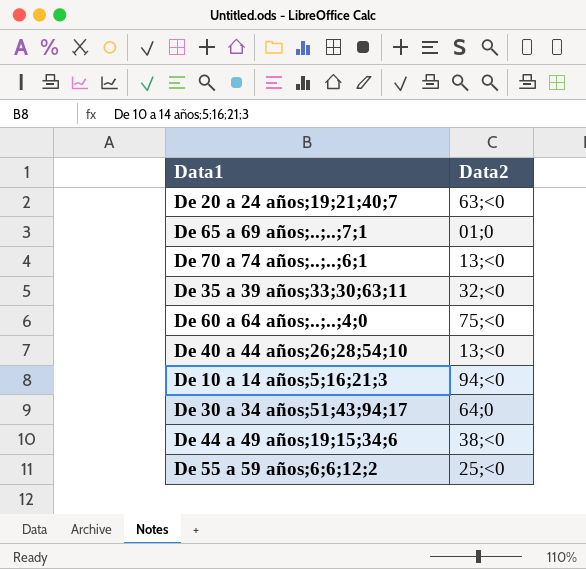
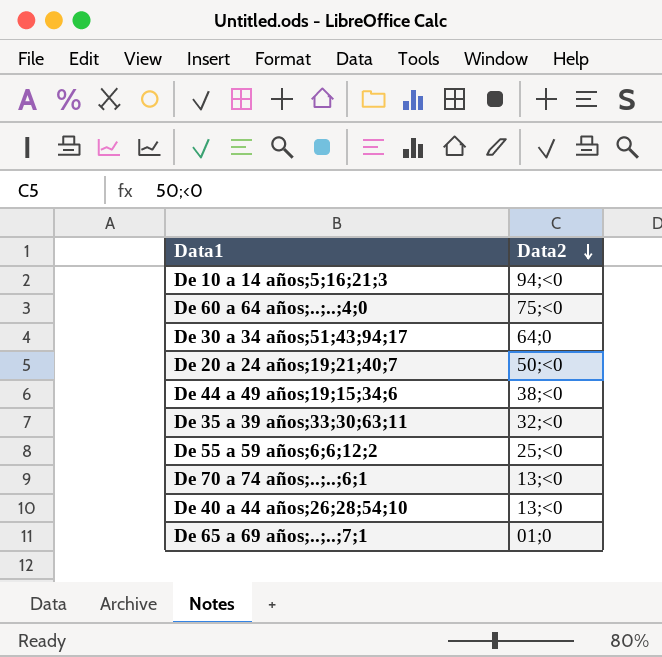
row order: none -> Data2 descending
De 20 a 24 años;19;21;40;7 | Data2: 63;<0 -> 50;<0

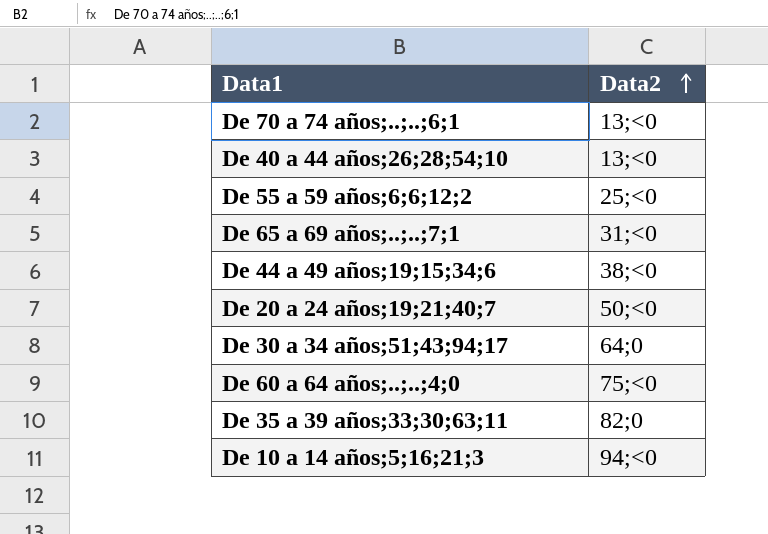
row order: Data2 descending -> Data2 ascending
De 65 a 69 años;..;..;7;1 | Data2: 01;0 -> 31;<0
De 35 a 39 años;33;30;63;11 | Data2: 32;<0 -> 82;0

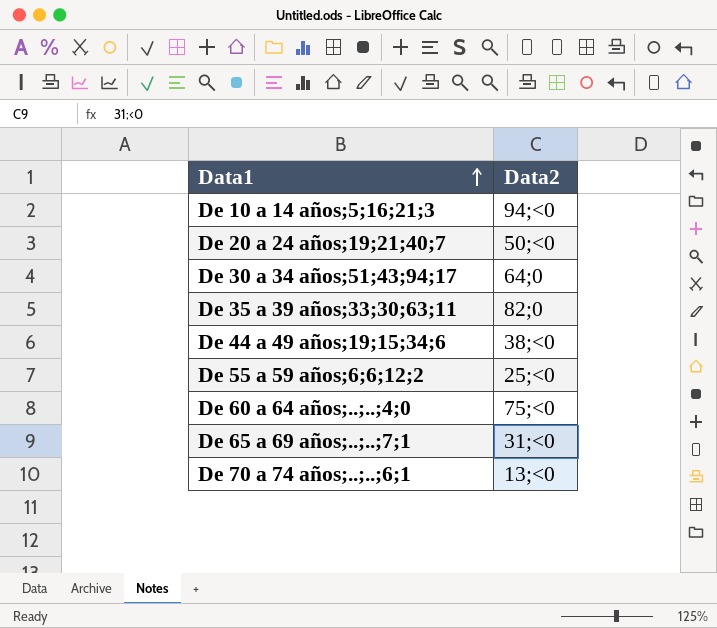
row order: Data2 ascending -> Data1 ascending
row De 40 a 44 años;26;28;54;10: 13;<0 -> none

